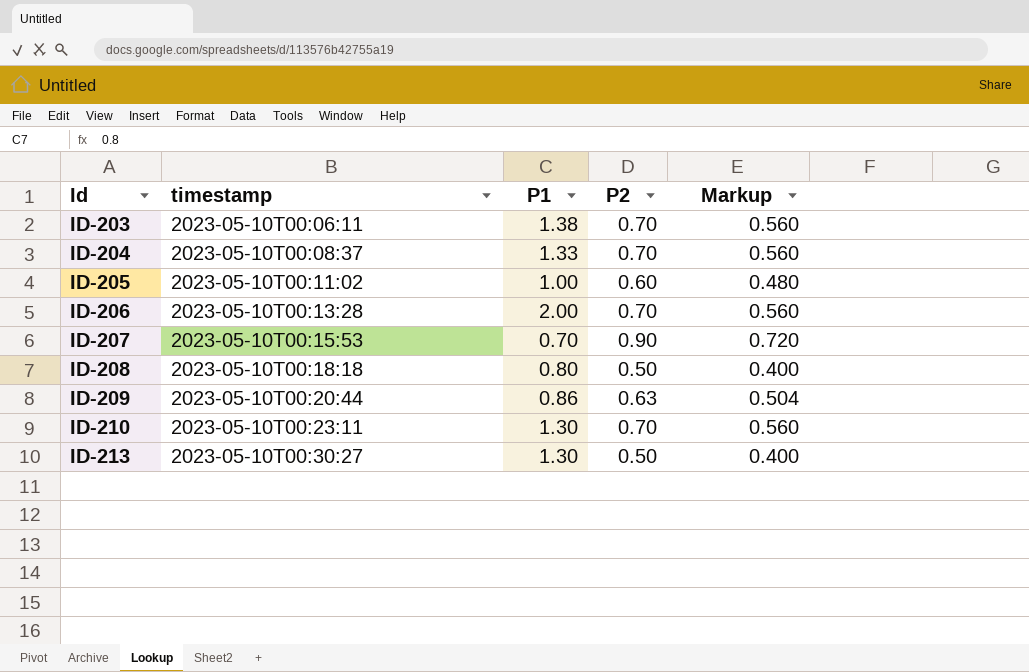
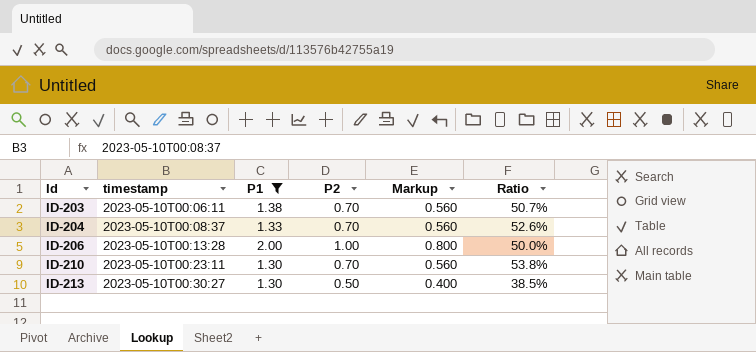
filter: none -> P1 >= 1.30
column Ratio | formula: none -> [P2] / [P1]
ID-206 | P2: 0.70 -> 1.00
ID-206 | Markup: 0.560 -> 0.800

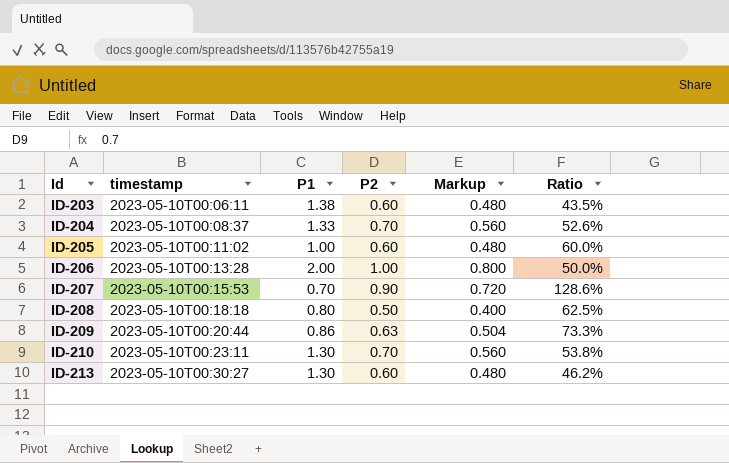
filter: P1 >= 1.30 -> none
ID-203 | P2: 0.70 -> 0.60
ID-203 | Markup: 0.560 -> 0.480
ID-203 | Ratio: 50.7% -> 43.5%
ID-213 | P2: 0.50 -> 0.60
ID-213 | Markup: 0.400 -> 0.480
ID-213 | Ratio: 38.5% -> 46.2%

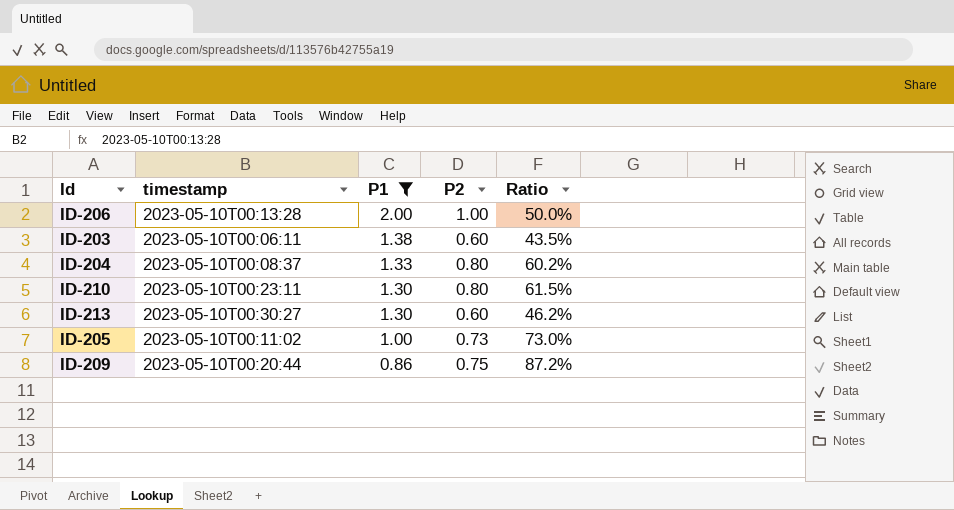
filter: none -> P1 >= 0.86
row order: Id ascending -> P1 descending
column Markup | formula: [P2] * 0.8 -> none
ID-204 | P2: 0.70 -> 0.80
ID-204 | Ratio: 52.6% -> 60.2%
ID-210 | P2: 0.70 -> 0.80
ID-210 | Ratio: 53.8% -> 61.5%
ID-205 | P2: 0.60 -> 0.73
ID-205 | Ratio: 60.0% -> 73.0%
ID-209 | P2: 0.63 -> 0.75
ID-209 | Ratio: 73.3% -> 87.2%

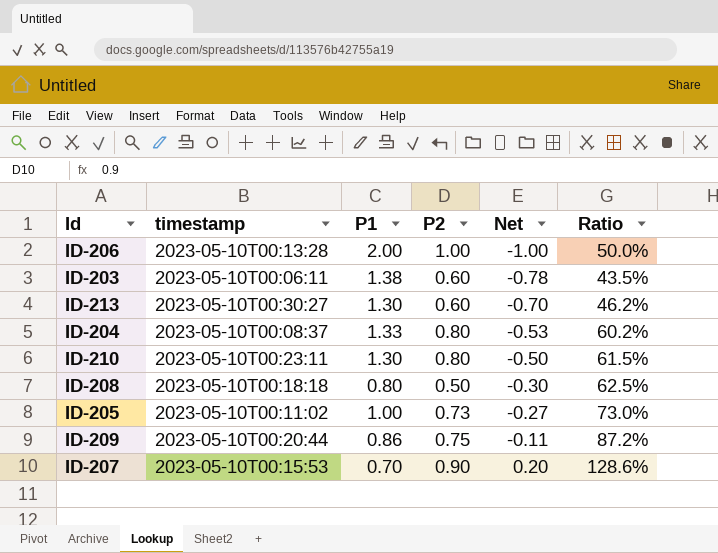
filter: P1 >= 0.86 -> none
row order: P1 descending -> Net ascending
column Net | formula: none -> [P2] - [P1]

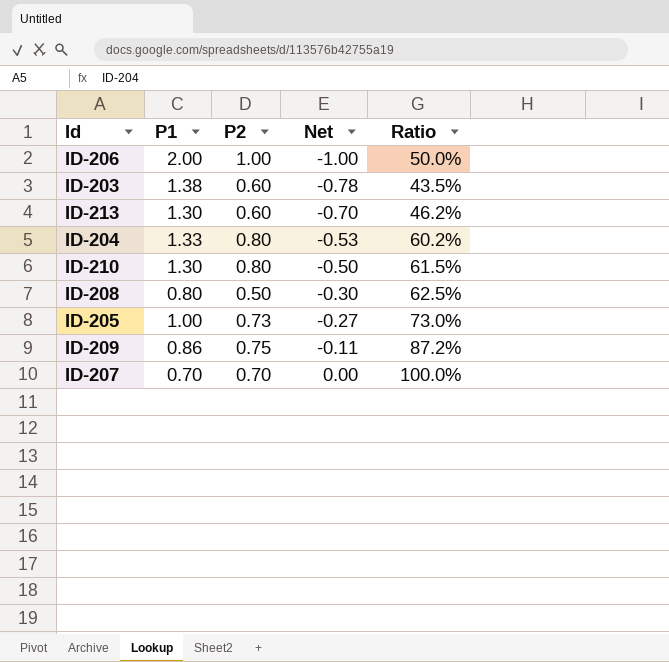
column timestamp | position: 2 -> none
ID-207 | P2: 0.90 -> 0.70
ID-207 | Net: 0.20 -> 0.00
ID-207 | Ratio: 128.6% -> 100.0%

